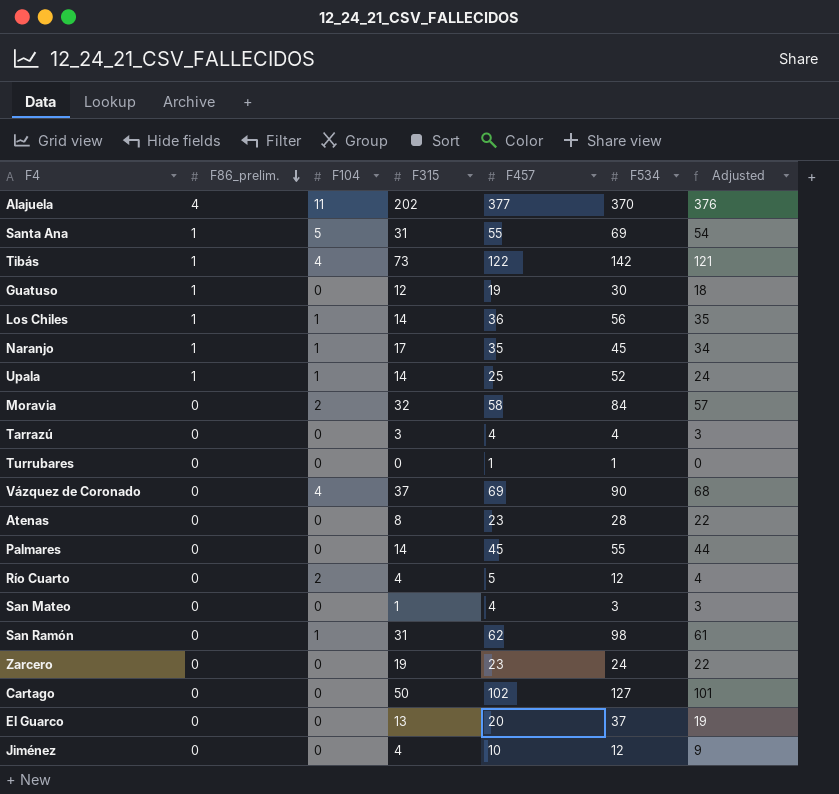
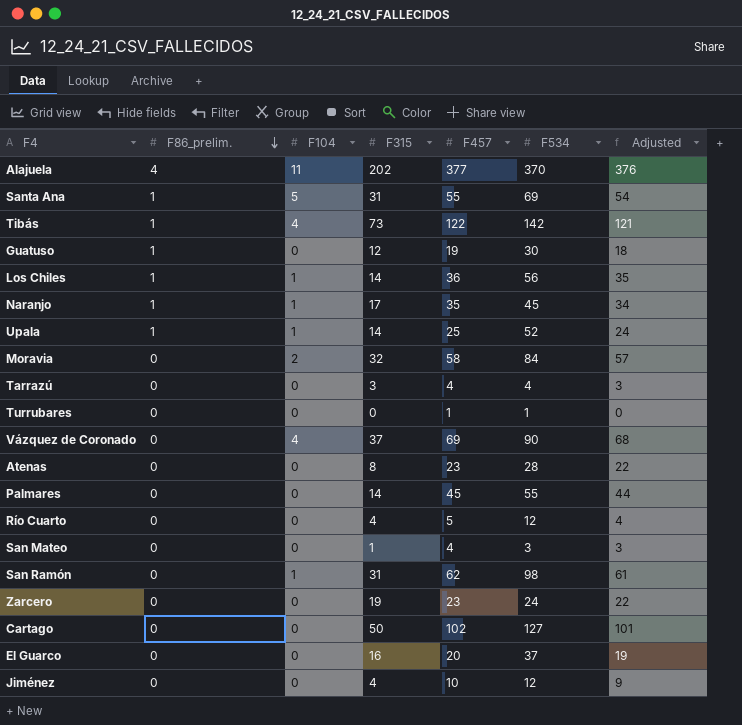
Río Cuarto | F104: 2 -> 0
El Guarco | F315: 13 -> 16

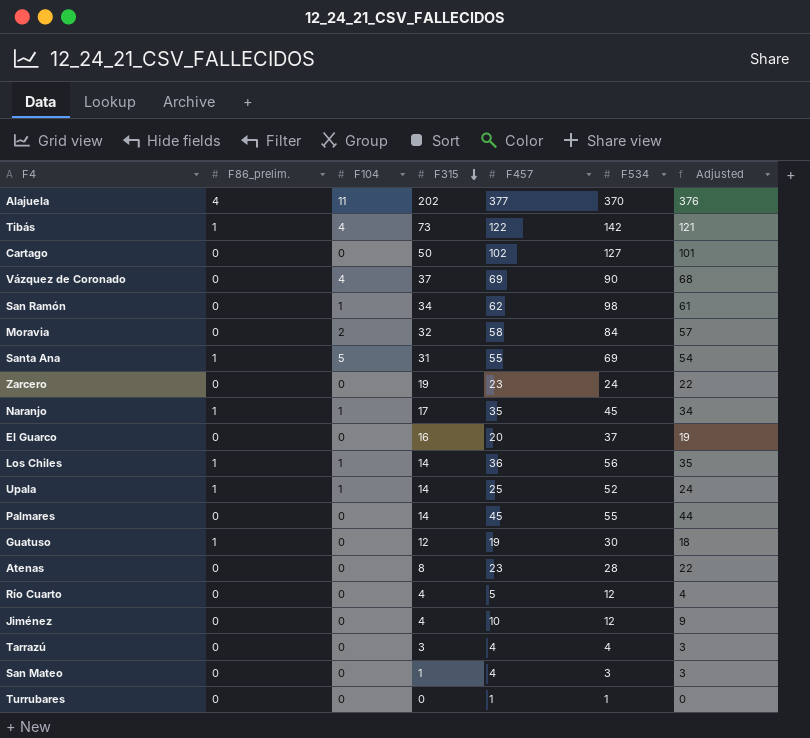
row order: F86_prelim. descending -> F315 descending
San Ramón | F315: 31 -> 34

